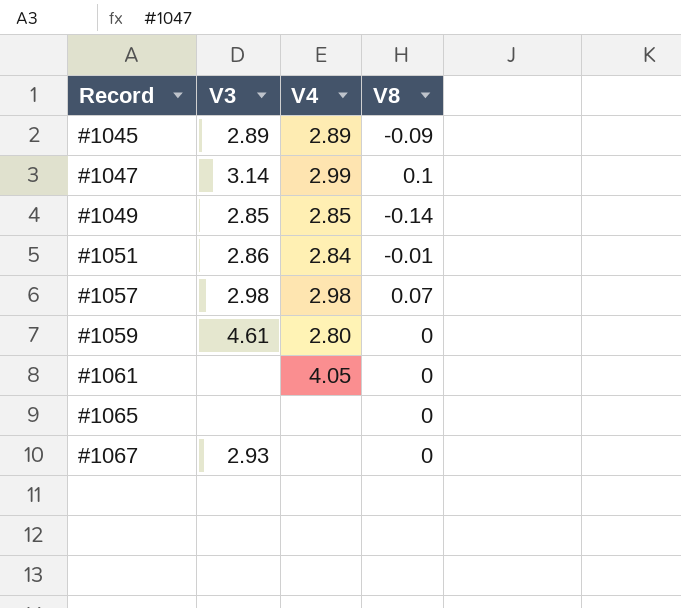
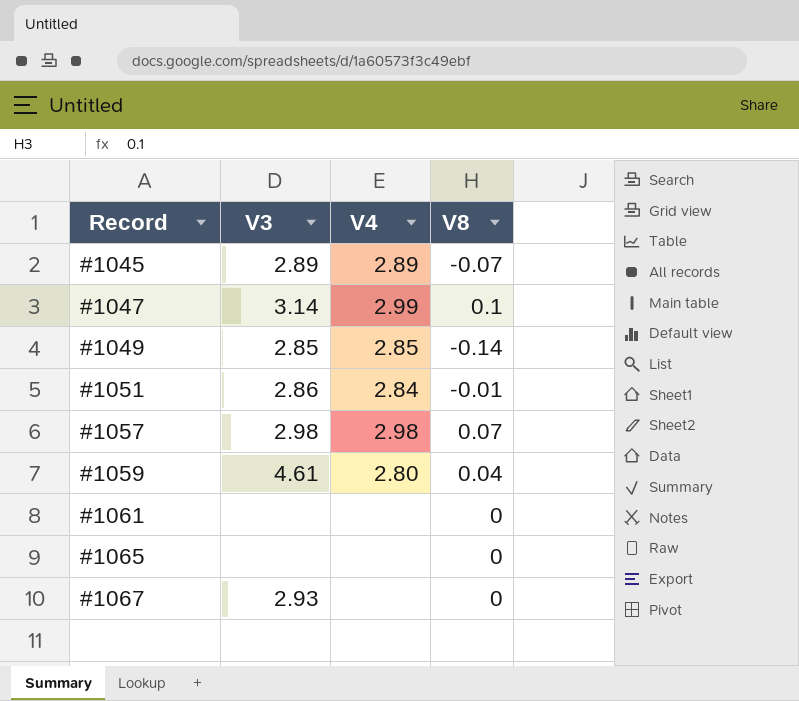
#1045 | V8: -0.09 -> -0.07
#1059 | V8: 0 -> 0.04
#1061 | V4: 4.05 -> none

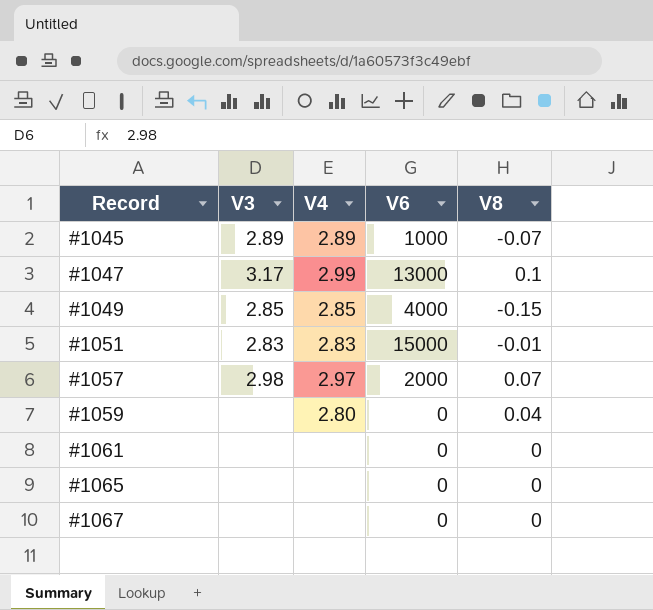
column V6 | position: none -> 4
#1047 | V3: 3.14 -> 3.17
#1049 | V8: -0.14 -> -0.15
#1051 | V3: 2.86 -> 2.83
#1051 | V4: 2.84 -> 2.83
#1057 | V4: 2.98 -> 2.97
#1059 | V3: 4.61 -> none
#1067 | V3: 2.93 -> none

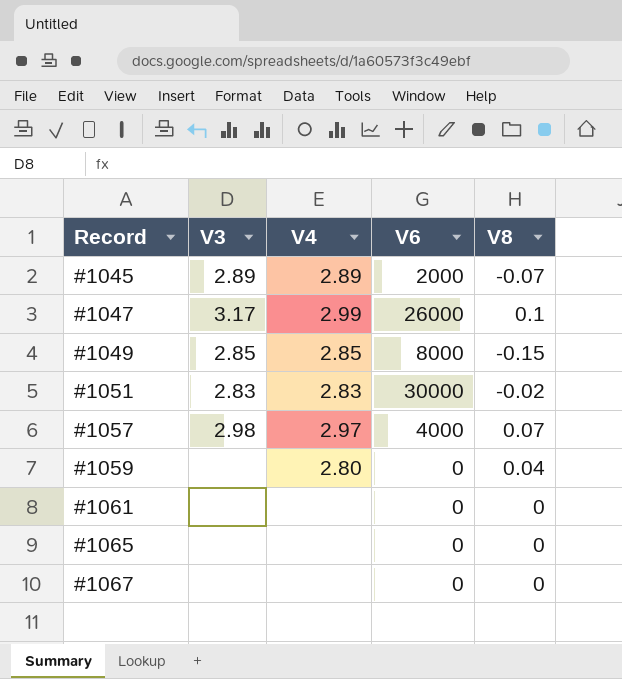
#1045 | V6: 1000 -> 2000
#1047 | V6: 13000 -> 26000
#1049 | V6: 4000 -> 8000
#1051 | V6: 15000 -> 30000
#1051 | V8: -0.01 -> -0.02
#1057 | V6: 2000 -> 4000

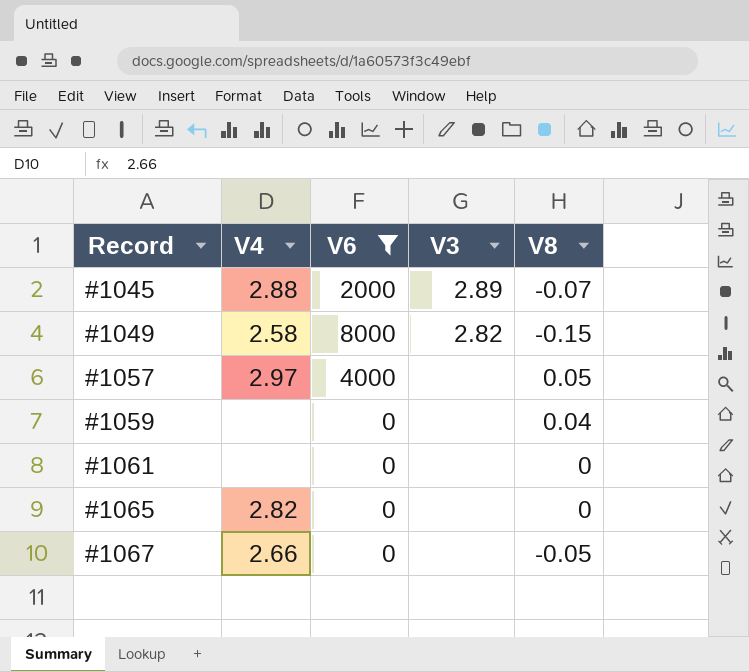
filter: none -> V6 <= 8000
column V3 | position: 2 -> 4
#1045 | V4: 2.89 -> 2.88
#1049 | V4: 2.85 -> 2.58
#1049 | V3: 2.85 -> 2.82
#1057 | V3: 2.98 -> none
#1057 | V8: 0.07 -> 0.05
#1059 | V4: 2.80 -> none
#1065 | V4: none -> 2.82
#1067 | V4: none -> 2.66
#1067 | V8: 0 -> -0.05

